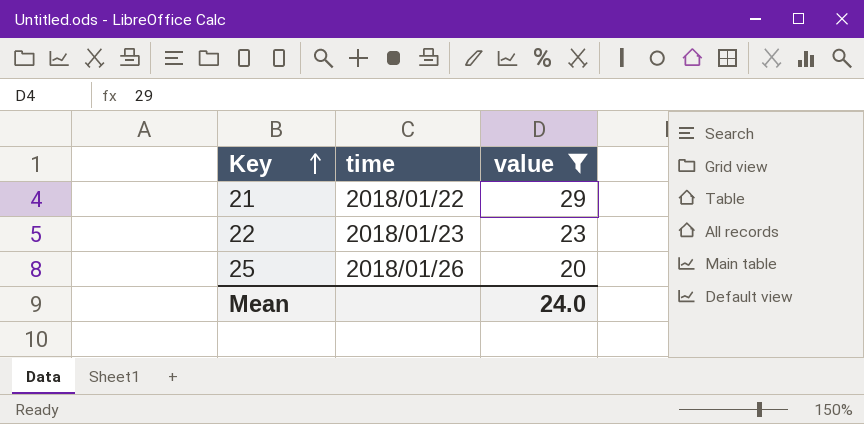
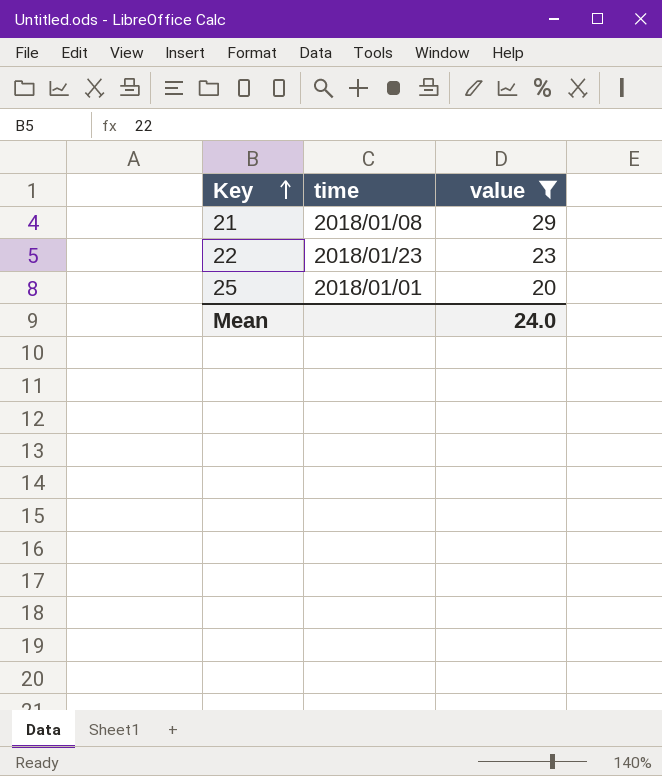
21 | time: 2018/01/22 -> 2018/01/08
25 | time: 2018/01/26 -> 2018/01/01

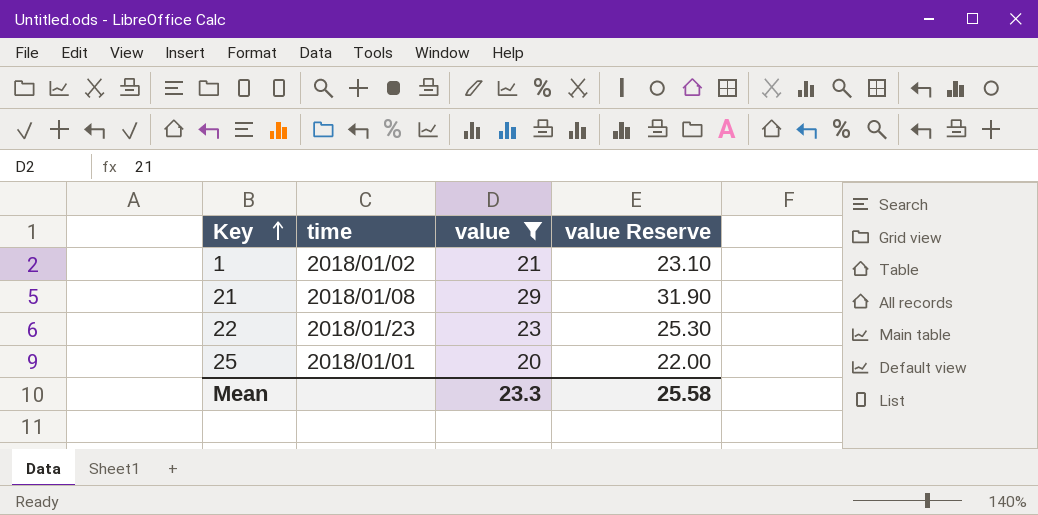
column value Reserve | formula: none -> [value] * 1.1
row 1: none -> 2018/01/02 | 21 | 23.10
Mean | value: 24.0 -> 23.3

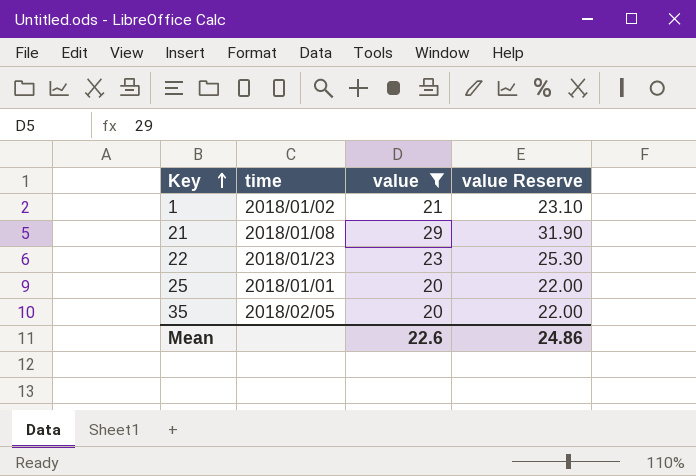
row 35: none -> 2018/02/05 | 20 | 22.00
Mean | value: 23.3 -> 22.6
Mean | value Reserve: 25.58 -> 24.86

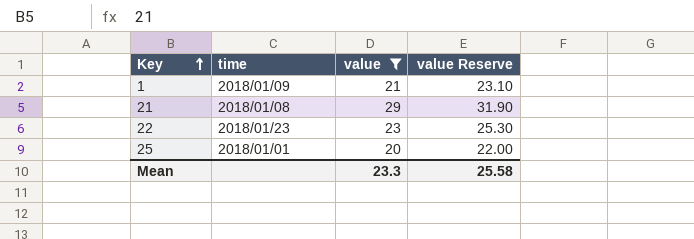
row 35: 2018/02/05 | 20 | 22.00 -> none
1 | time: 2018/01/02 -> 2018/01/09
Mean | value: 22.6 -> 23.3
Mean | value Reserve: 24.86 -> 25.58

